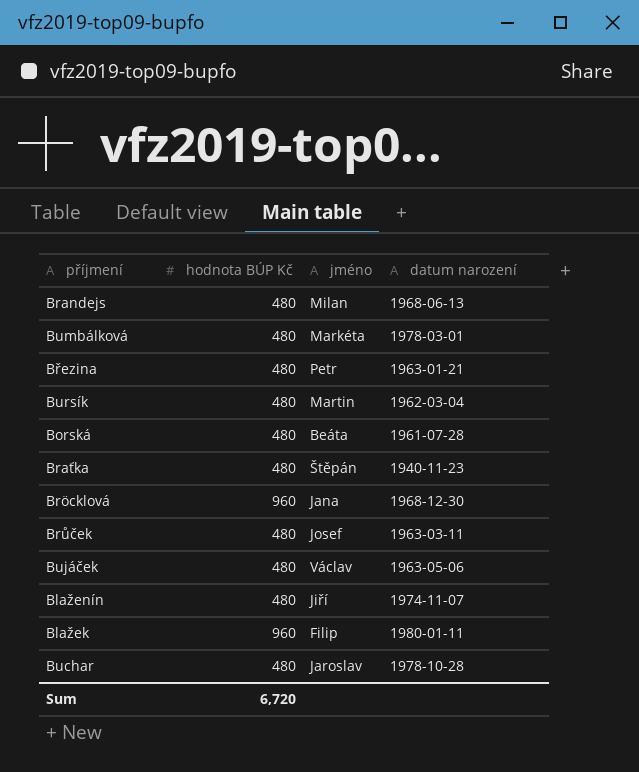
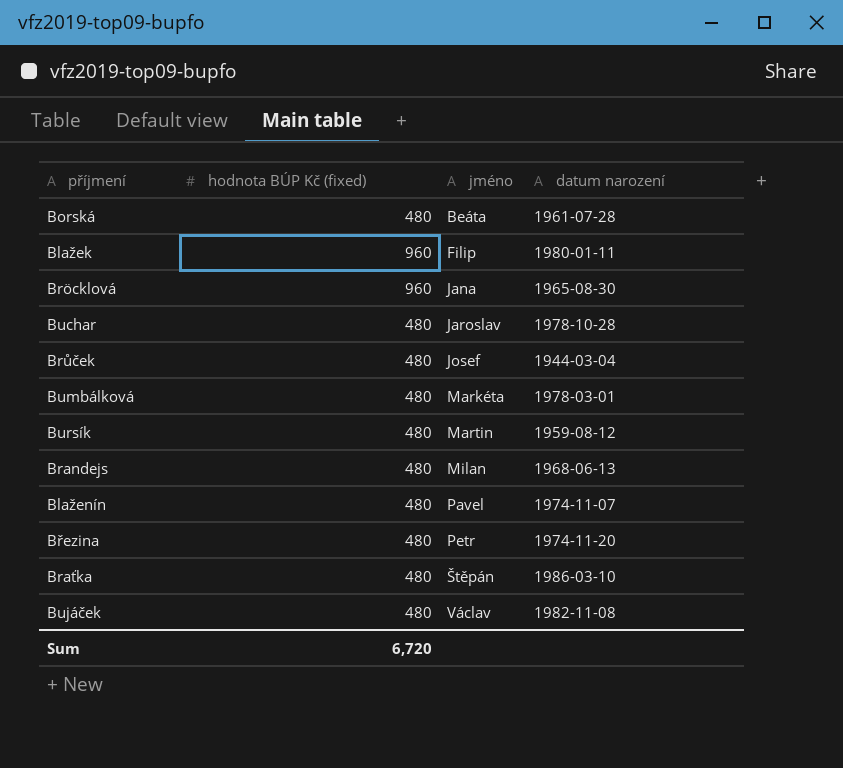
row order: none -> jméno ascending
column name: hodnota BÚP Kč -> hodnota BÚP Kč (fixed)
Bröcklová | datum narození: 1968-12-30 -> 1965-08-30
Brůček | datum narození: 1963-03-11 -> 1944-03-04
Bursík | datum narození: 1962-03-04 -> 1959-08-12
Blaženín | jméno: Jiří -> Pavel
Březina | datum narození: 1963-01-21 -> 1974-11-20
Braťka | datum narození: 1940-11-23 -> 1986-03-10
Bujáček | datum narození: 1963-05-06 -> 1982-11-08

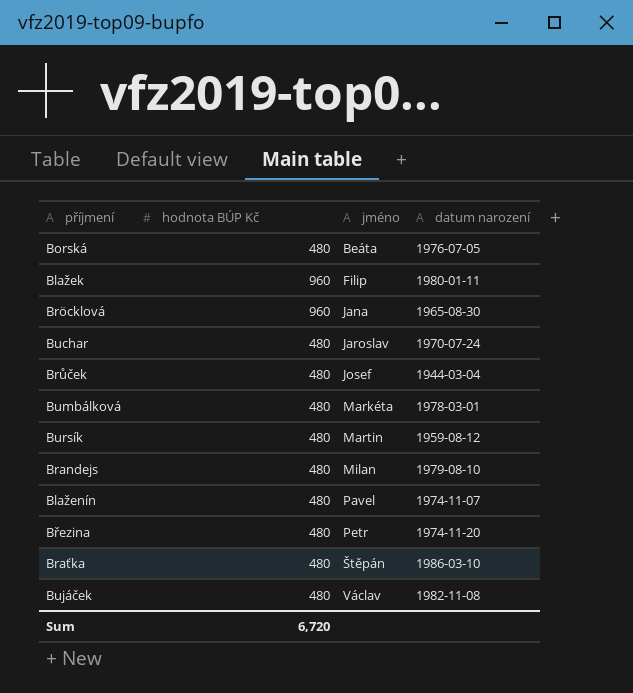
column name: hodnota BÚP Kč (fixed) -> hodnota BÚP Kč
Borská | datum narození: 1961-07-28 -> 1976-07-05
Buchar | datum narození: 1978-10-28 -> 1970-07-24
Brandejs | datum narození: 1968-06-13 -> 1979-08-10

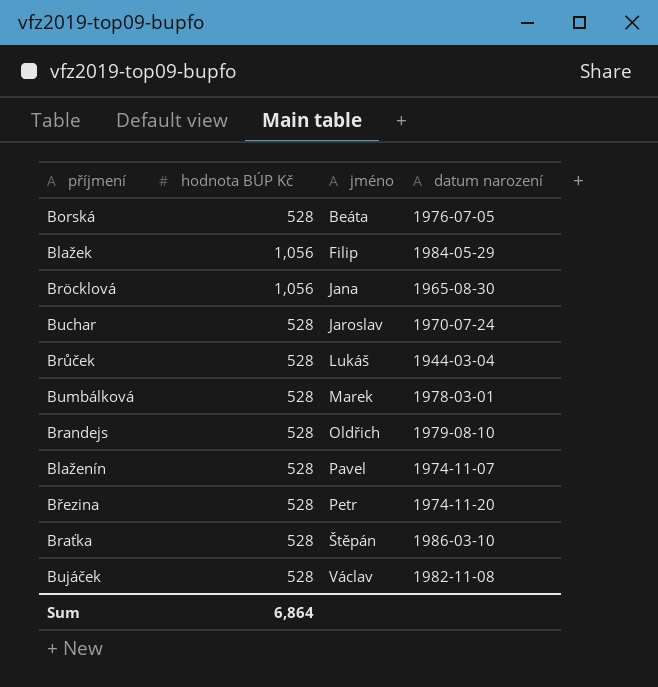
row Bursík: 480 | Martin | 1959-08-12 -> none
Borská | hodnota BÚP Kč: 480 -> 528
Blažek | hodnota BÚP Kč: 960 -> 1,056
Blažek | datum narození: 1980-01-11 -> 1984-05-29
Bröcklová | hodnota BÚP Kč: 960 -> 1,056
Buchar | hodnota BÚP Kč: 480 -> 528
Brůček | hodnota BÚP Kč: 480 -> 528
Brůček | jméno: Josef -> Lukáš
Bumbálková | hodnota BÚP Kč: 480 -> 528
Bumbálková | jméno: Markéta -> Marek
Brandejs | hodnota BÚP Kč: 480 -> 528
Brandejs | jméno: Milan -> Oldřich
Blaženín | hodnota BÚP Kč: 480 -> 528
Březina | hodnota BÚP Kč: 480 -> 528
Braťka | hodnota BÚP Kč: 480 -> 528
Bujáček | hodnota BÚP Kč: 480 -> 528
Sum | hodnota BÚP Kč: 6,720 -> 6,864

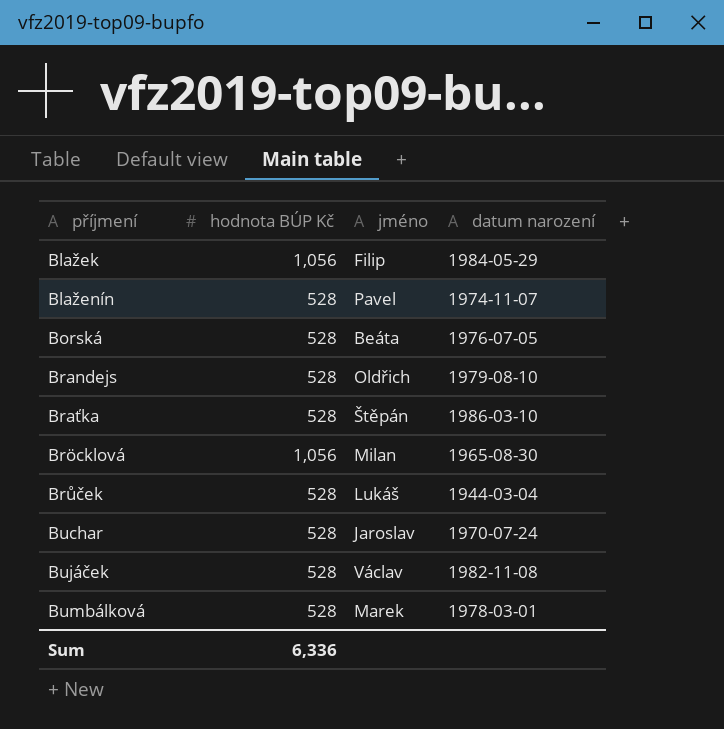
row order: jméno ascending -> příjmení ascending
row Březina: 528 | Petr | 1974-11-20 -> none
Bröcklová | jméno: Jana -> Milan
Sum | hodnota BÚP Kč: 6,864 -> 6,336

